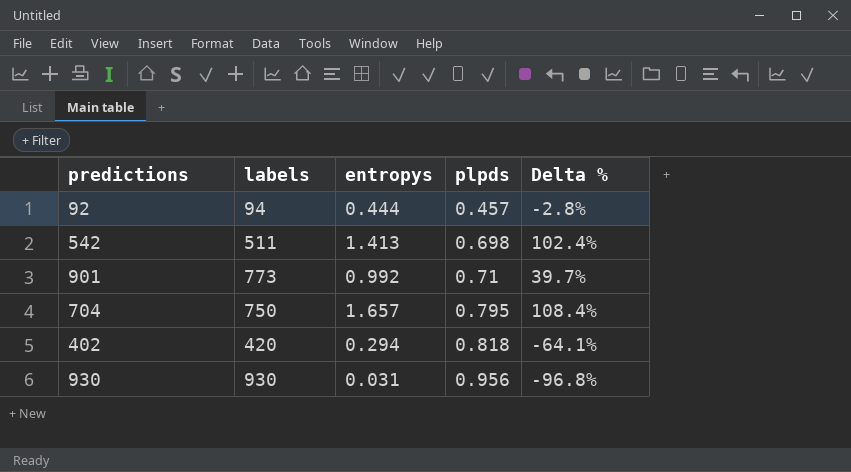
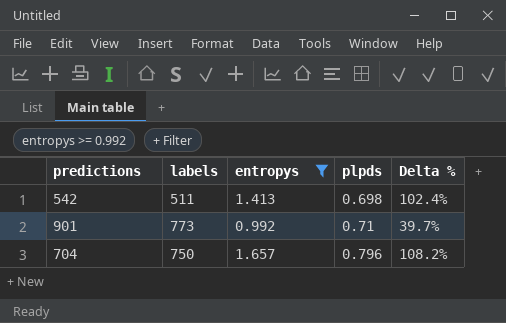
filter: none -> entropys >= 0.992
704 | plpds: 0.795 -> 0.796
704 | Delta %: 108.4% -> 108.2%

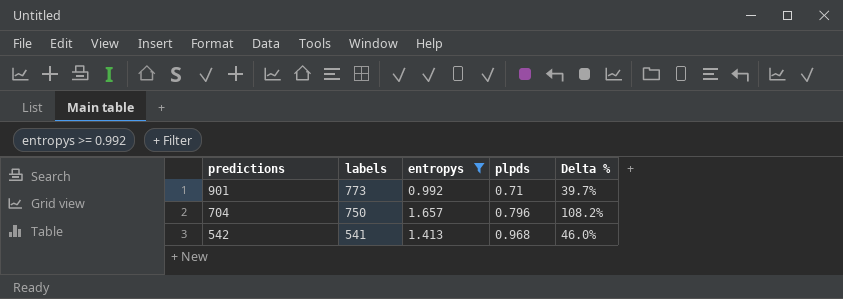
row order: plpds ascending -> predictions descending
542 | labels: 511 -> 541
542 | plpds: 0.698 -> 0.968
542 | Delta %: 102.4% -> 46.0%

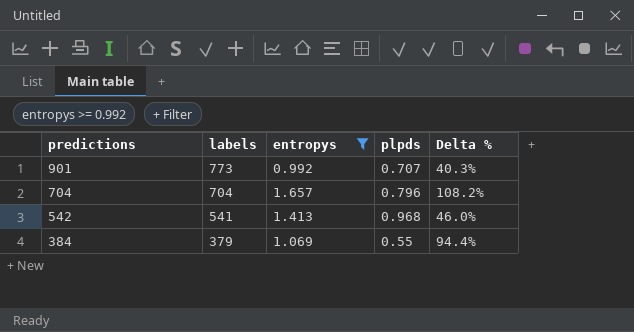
901 | plpds: 0.71 -> 0.707
901 | Delta %: 39.7% -> 40.3%
704 | labels: 750 -> 704
row 384: none -> 379 | 1.069 | 0.55 | 94.4%

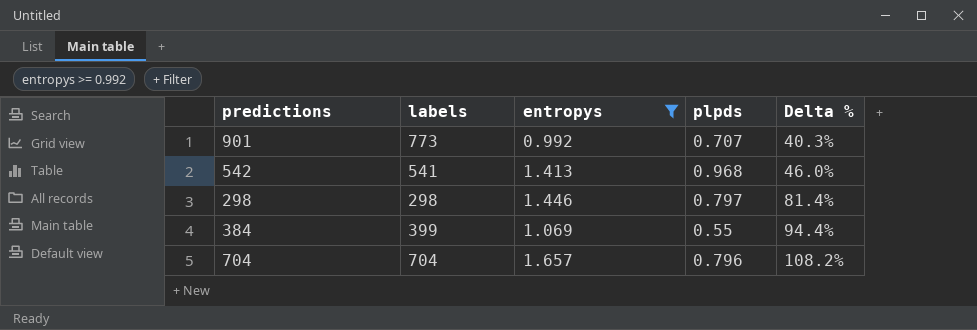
row order: predictions descending -> Delta % ascending
row 298: none -> 298 | 1.446 | 0.797 | 81.4%
384 | labels: 379 -> 399

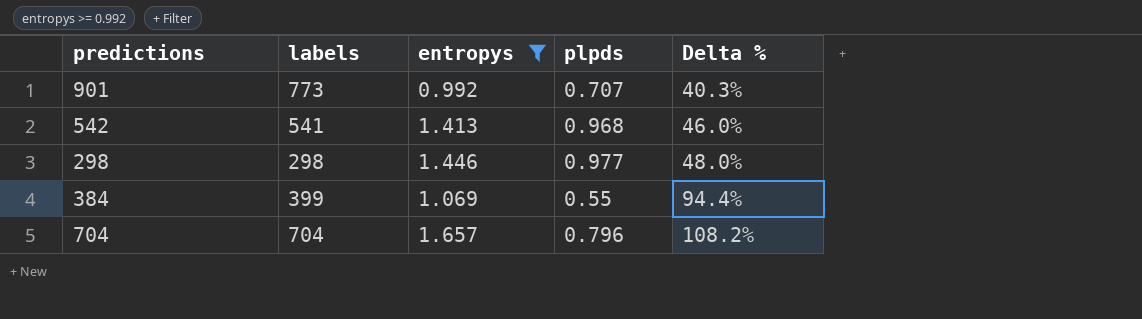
298 | plpds: 0.797 -> 0.977
298 | Delta %: 81.4% -> 48.0%

